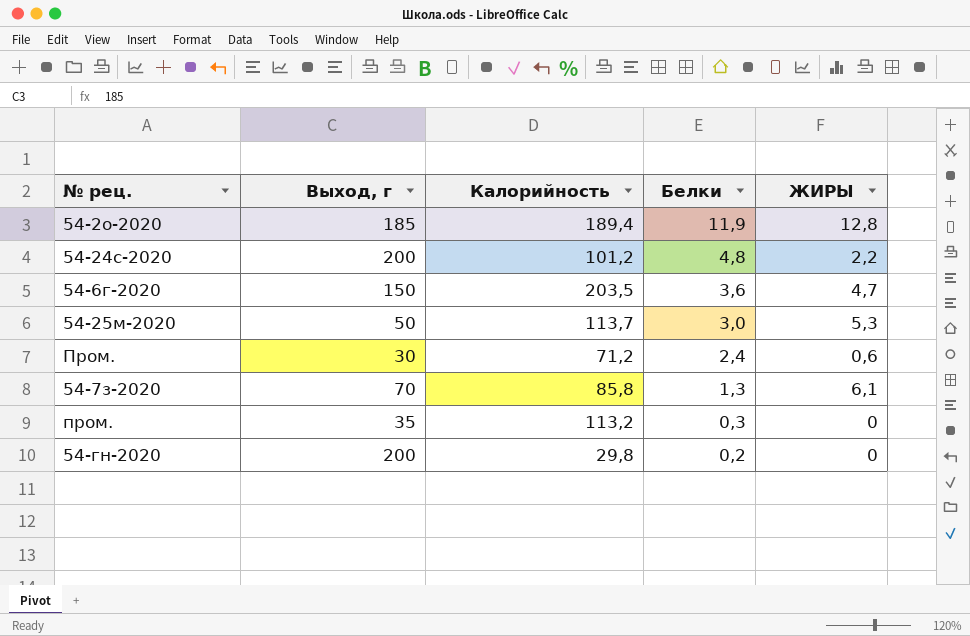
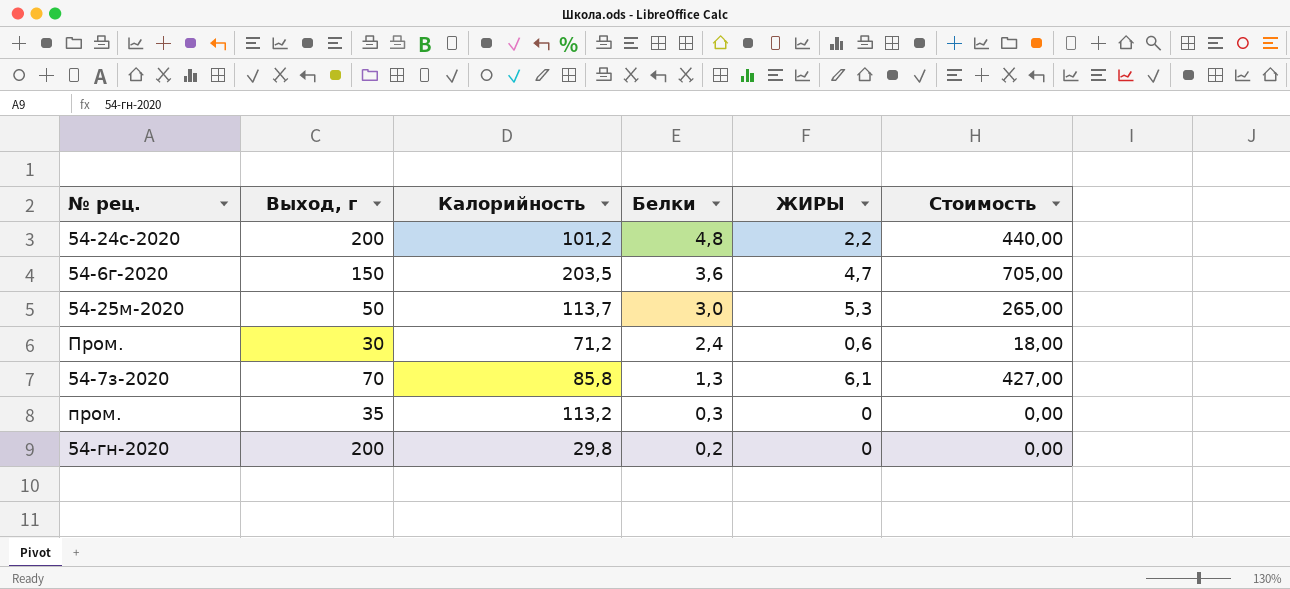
column Стоимость | formula: none -> [Выход, г] * [ЖИРЫ]
row 54-2о-2020: 185 | 189,4 | 11,9 | 12,8 -> none

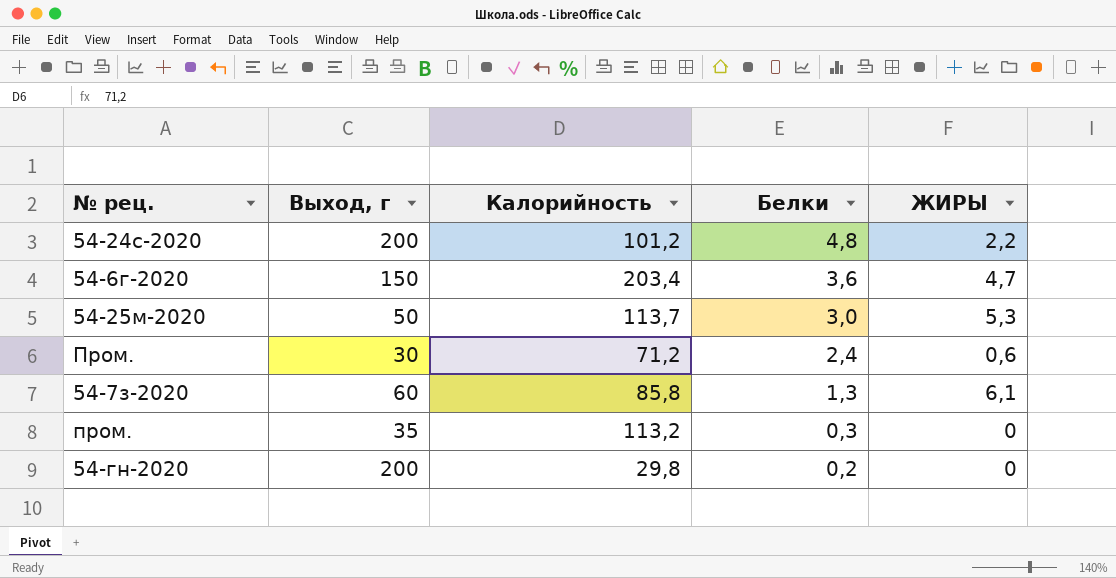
column Стоимость | formula: [Выход, г] * [ЖИРЫ] -> none
54-6г-2020 | Калорийность: 203,5 -> 203,4
54-7з-2020 | Выход, г: 70 -> 60

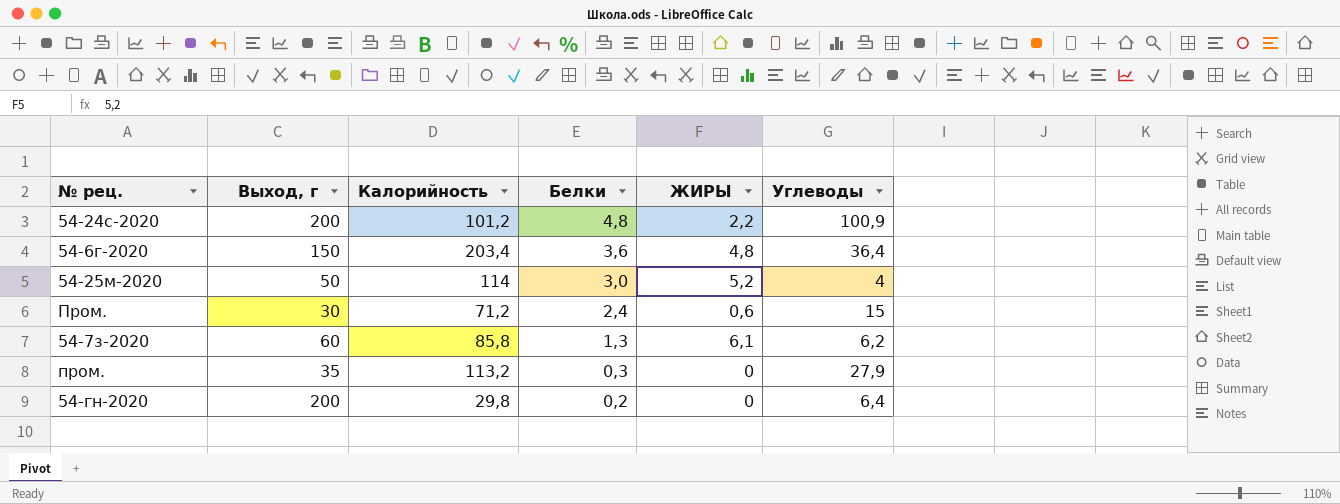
column Углеводы | position: none -> 6
54-6г-2020 | ЖИРЫ: 4,7 -> 4,8
54-25м-2020 | Калорийность: 113,7 -> 114
54-25м-2020 | ЖИРЫ: 5,3 -> 5,2

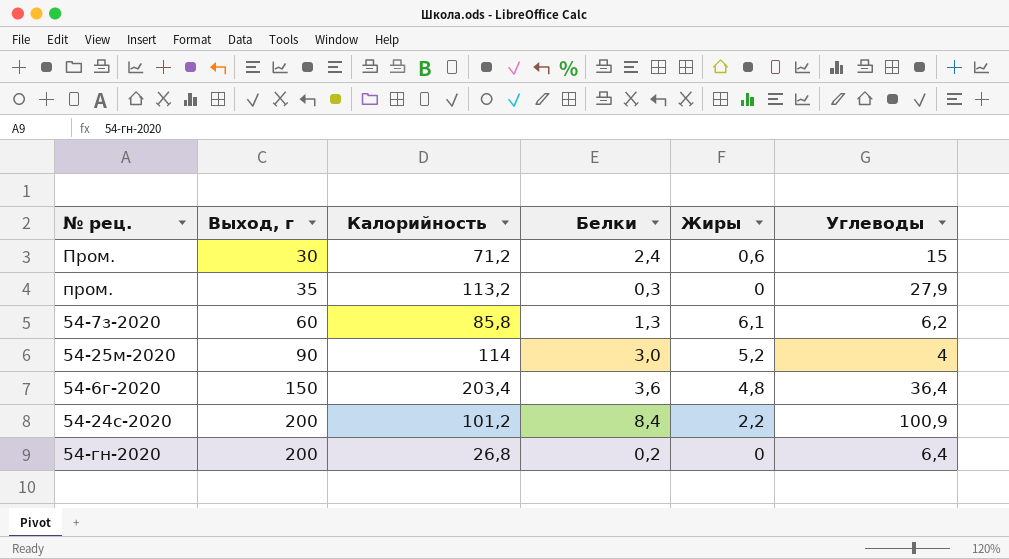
row order: Белки descending -> Выход, г ascending
column name: ЖИРЫ -> Жиры
54-25м-2020 | Выход, г: 50 -> 90
54-24с-2020 | Белки: 4,8 -> 8,4
54-гн-2020 | Калорийность: 29,8 -> 26,8

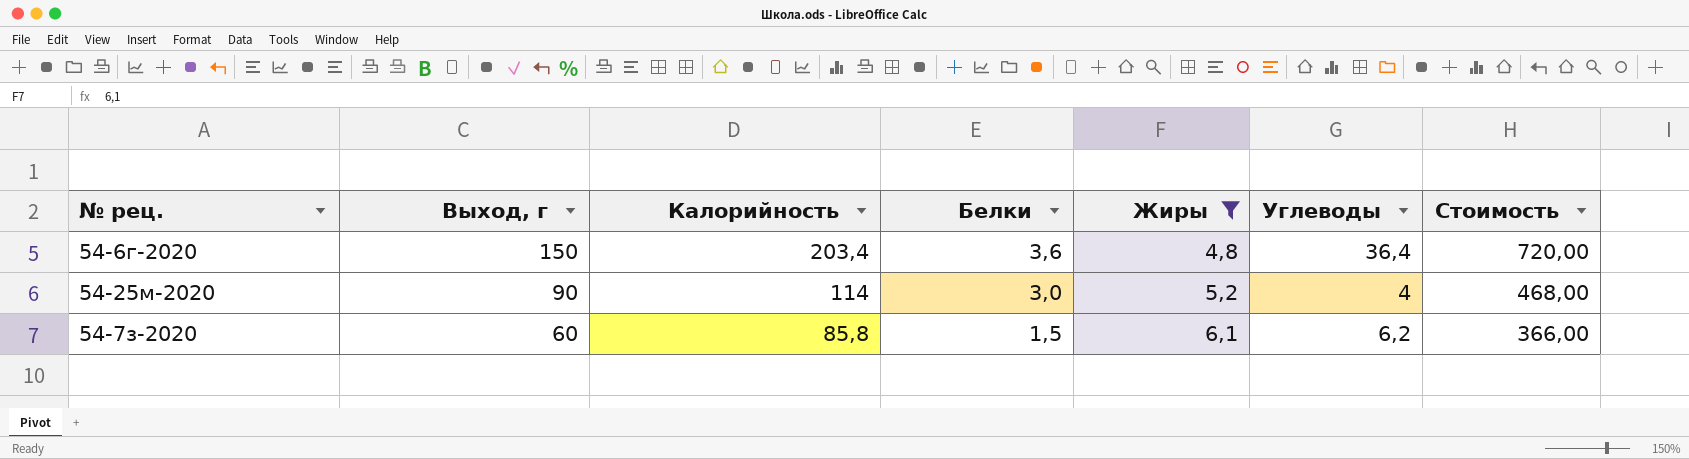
filter: none -> Жиры >= 4,8
row order: Выход, г ascending -> Выход, г descending
column Стоимость | formula: none -> [Выход, г] * [Жиры]
54-7з-2020 | Белки: 1,3 -> 1,5

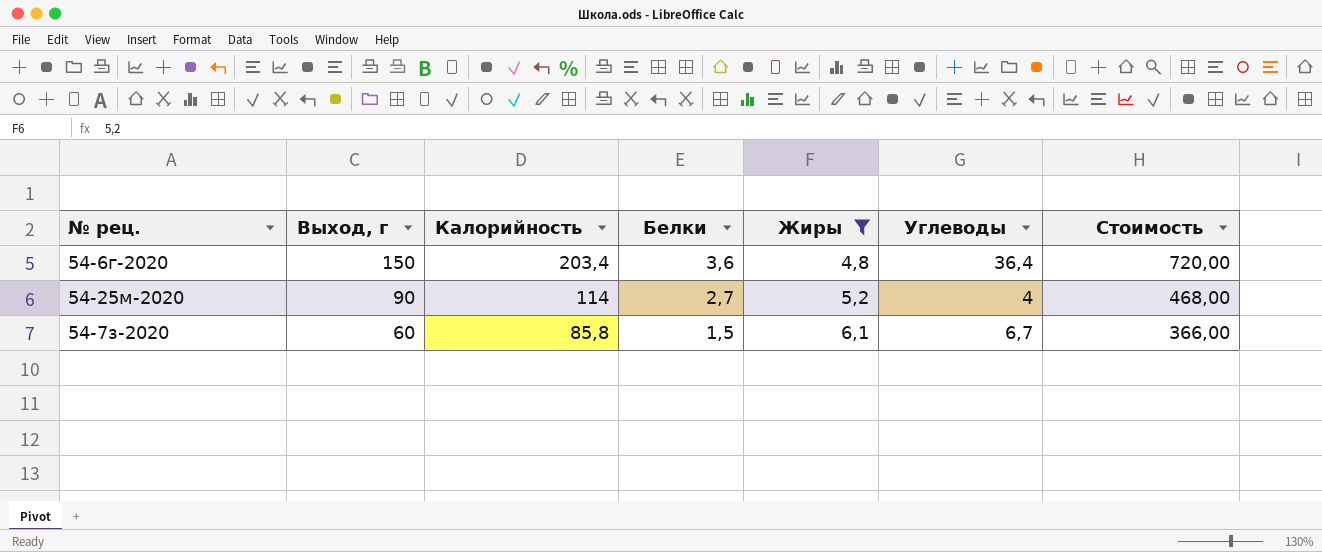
54-25м-2020 | Белки: 3,0 -> 2,7
54-7з-2020 | Углеводы: 6,2 -> 6,7

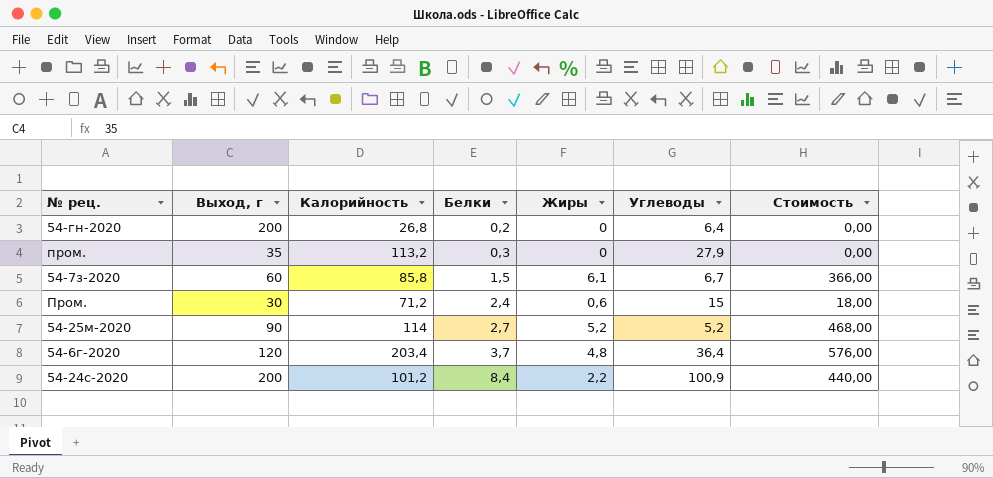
filter: Жиры >= 4,8 -> none
row order: Выход, г descending -> Белки ascending
54-25м-2020 | Углеводы: 4 -> 5,2
54-6г-2020 | Выход, г: 150 -> 120
54-6г-2020 | Белки: 3,6 -> 3,7
54-6г-2020 | Стоимость: 720,00 -> 576,00

